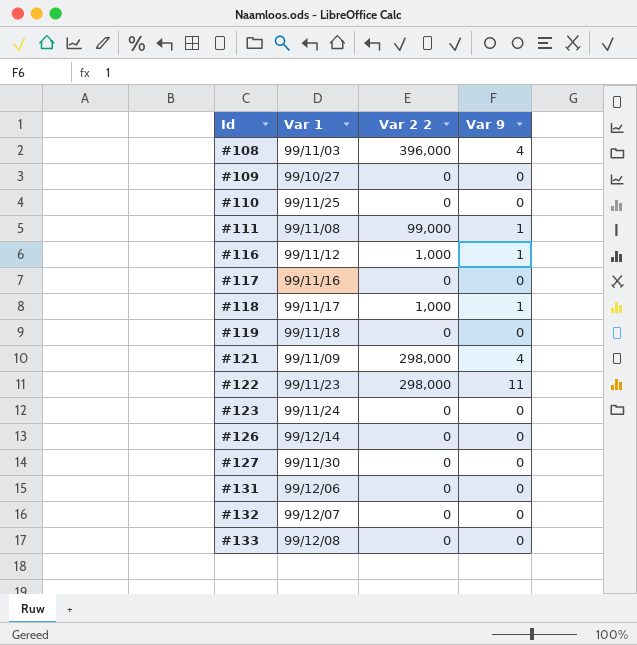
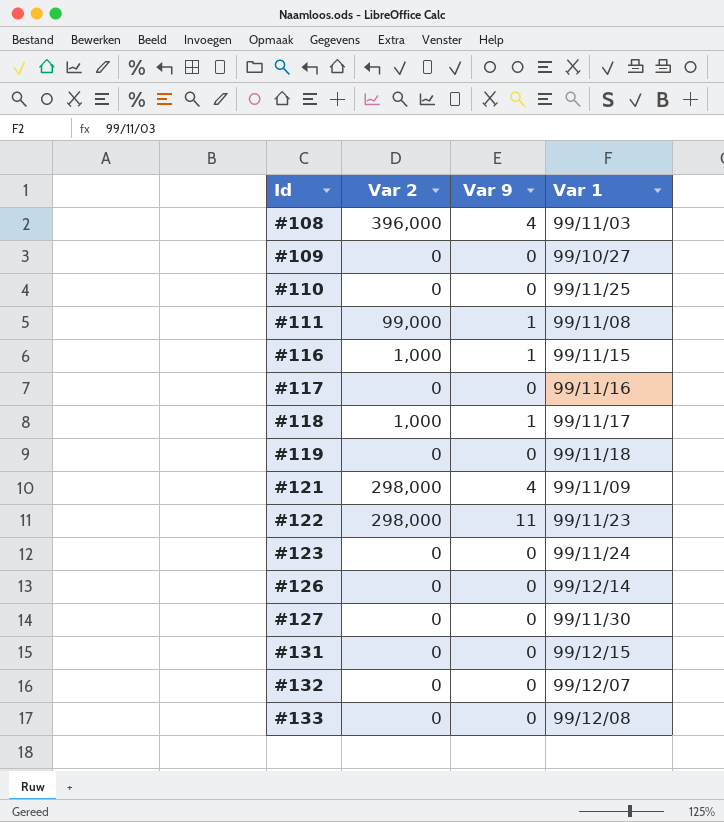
column name: Var 2 2 -> Var 2
column Var 1 | position: 2 -> 4
#116 | Var 1: 99/11/12 -> 99/11/15
#131 | Var 1: 99/12/06 -> 99/12/15

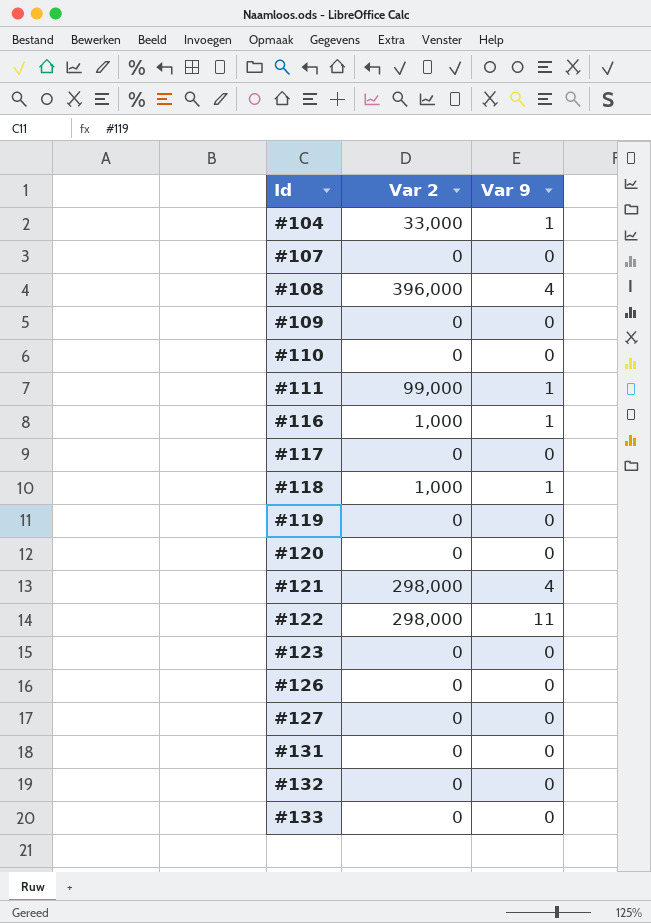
column Var 1 | position: 4 -> none
row #104: none -> 33,000 | 1
row #107: none -> 0 | 0
row #120: none -> 0 | 0

